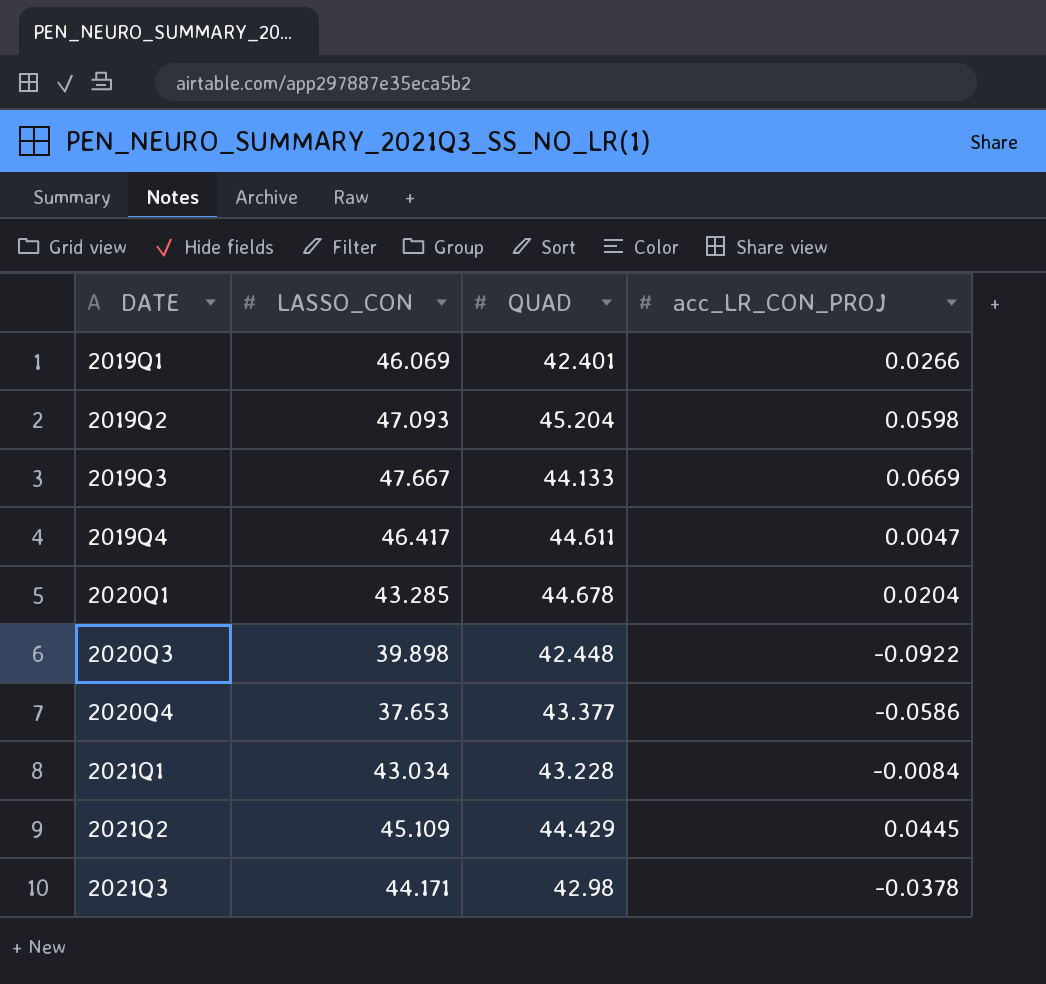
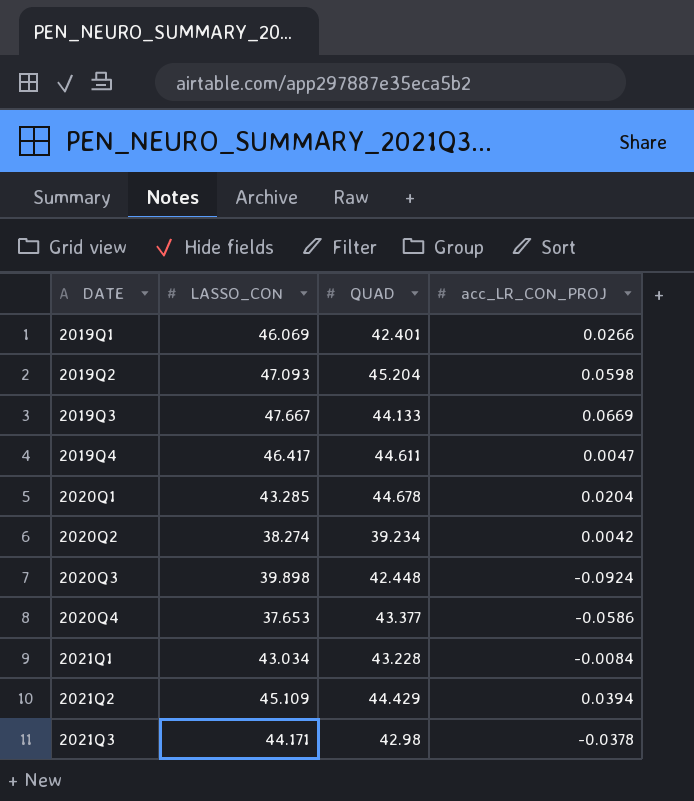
row 2020Q2: none -> 38.274 | 39.234 | 0.0042
2020Q3 | acc_LR_CON_PROJ: -0.0922 -> -0.0924
2021Q2 | acc_LR_CON_PROJ: 0.0445 -> 0.0394

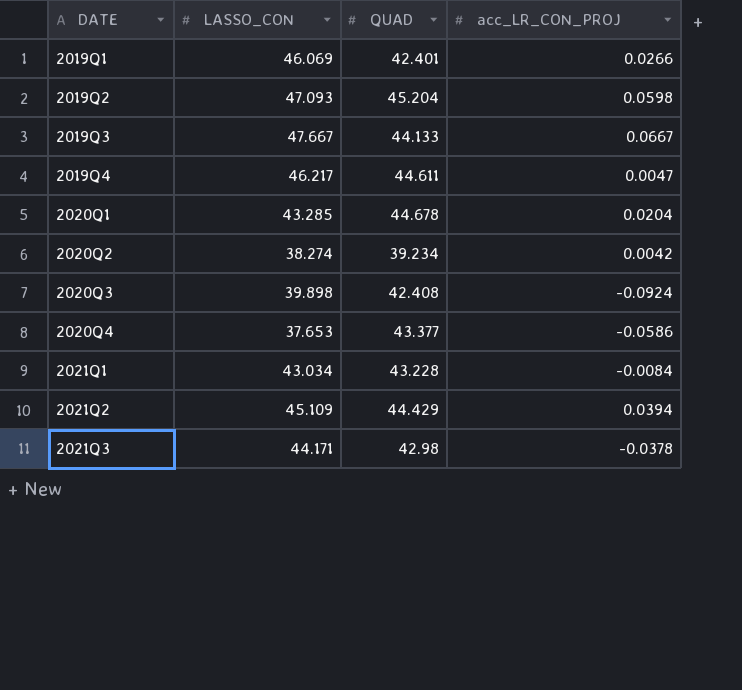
2019Q3 | acc_LR_CON_PROJ: 0.0669 -> 0.0667
2019Q4 | LASSO_CON: 46.417 -> 46.217
2020Q3 | QUAD: 42.448 -> 42.408

